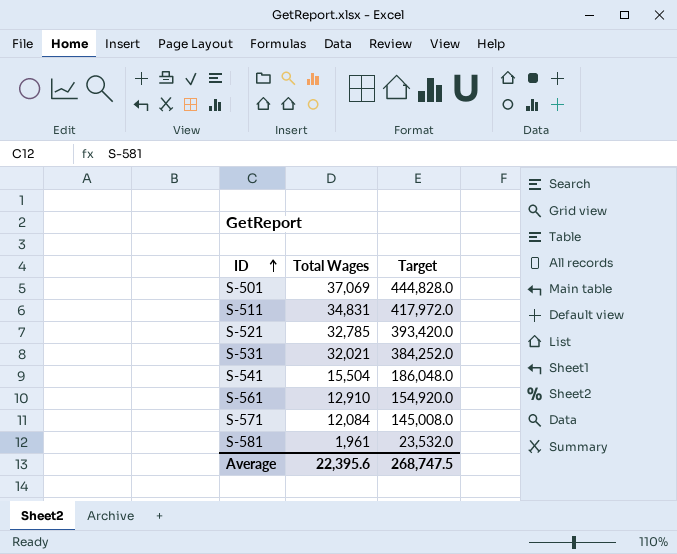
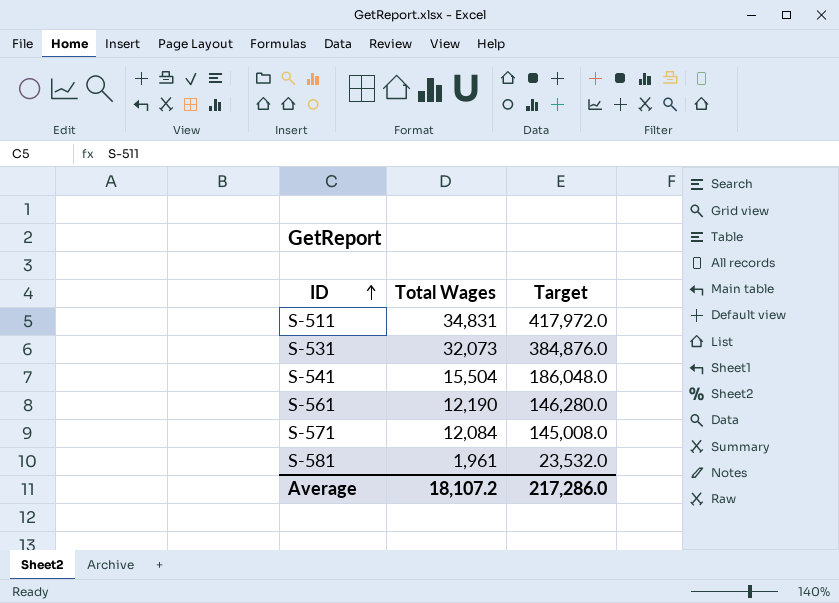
row S-501: 37,069 | 444,828.0 -> none
row S-521: 32,785 | 393,420.0 -> none
S-531 | Total Wages: 32,021 -> 32,073
S-531 | Target: 384,252.0 -> 384,876.0
S-561 | Total Wages: 12,910 -> 12,190
S-561 | Target: 154,920.0 -> 146,280.0
Average | Total Wages: 22,395.6 -> 18,107.2
Average | Target: 268,747.5 -> 217,286.0

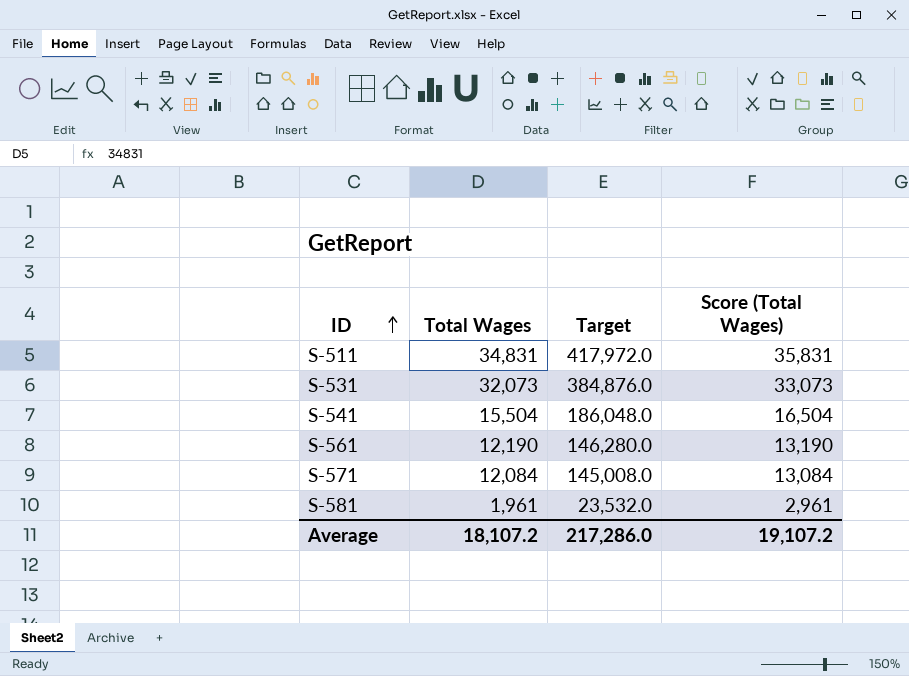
column Score (Total Wages) | formula: none -> [Total Wages] + 1000

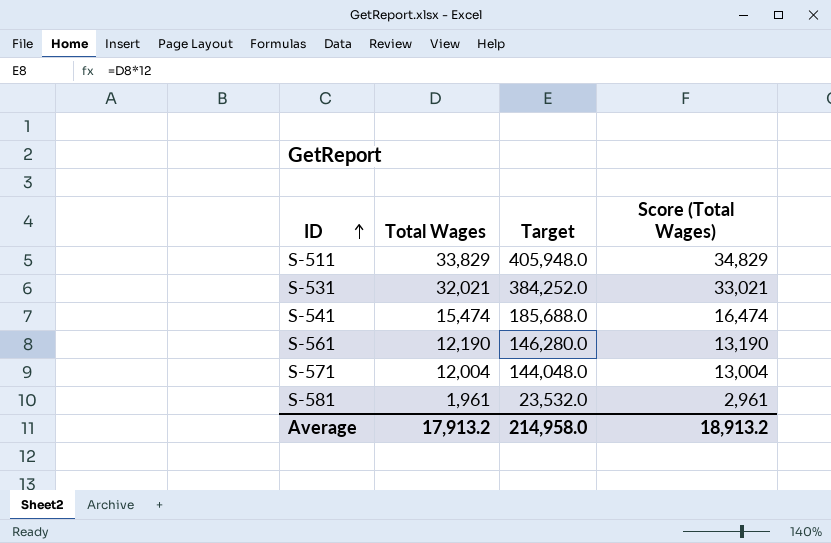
S-511 | Total Wages: 34,831 -> 33,829
S-511 | Target: 417,972.0 -> 405,948.0
S-511 | Score (Total Wages): 35,831 -> 34,829
S-531 | Total Wages: 32,073 -> 32,021
S-531 | Target: 384,876.0 -> 384,252.0
S-531 | Score (Total Wages): 33,073 -> 33,021
S-541 | Total Wages: 15,504 -> 15,474
S-541 | Target: 186,048.0 -> 185,688.0
S-541 | Score (Total Wages): 16,504 -> 16,474
S-571 | Total Wages: 12,084 -> 12,004
S-571 | Target: 145,008.0 -> 144,048.0
S-571 | Score (Total Wages): 13,084 -> 13,004
Average | Total Wages: 18,107.2 -> 17,913.2
Average | Target: 217,286.0 -> 214,958.0
Average | Score (Total Wages): 19,107.2 -> 18,913.2

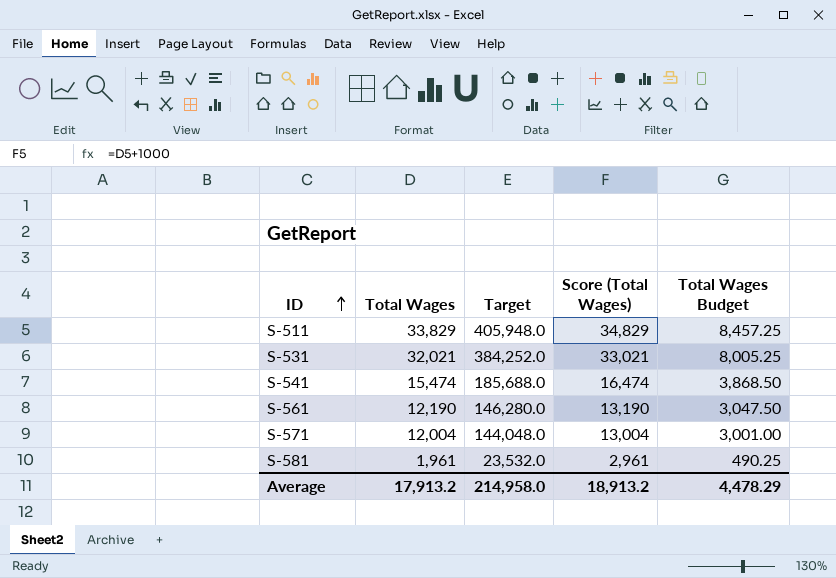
column Total Wages Budget | formula: none -> [Total Wages] * 0.25

